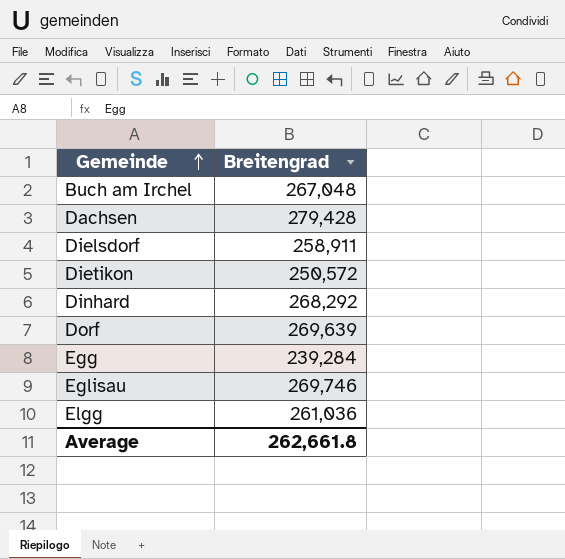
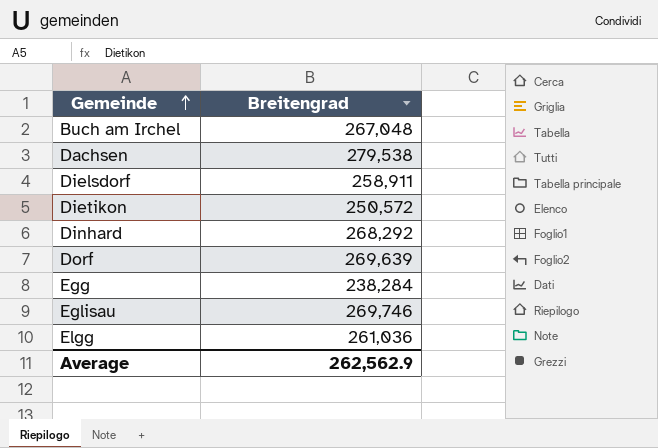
Dachsen | Breitengrad: 279,428 -> 279,538
Egg | Breitengrad: 239,284 -> 238,284
Average | Breitengrad: 262,661.8 -> 262,562.9

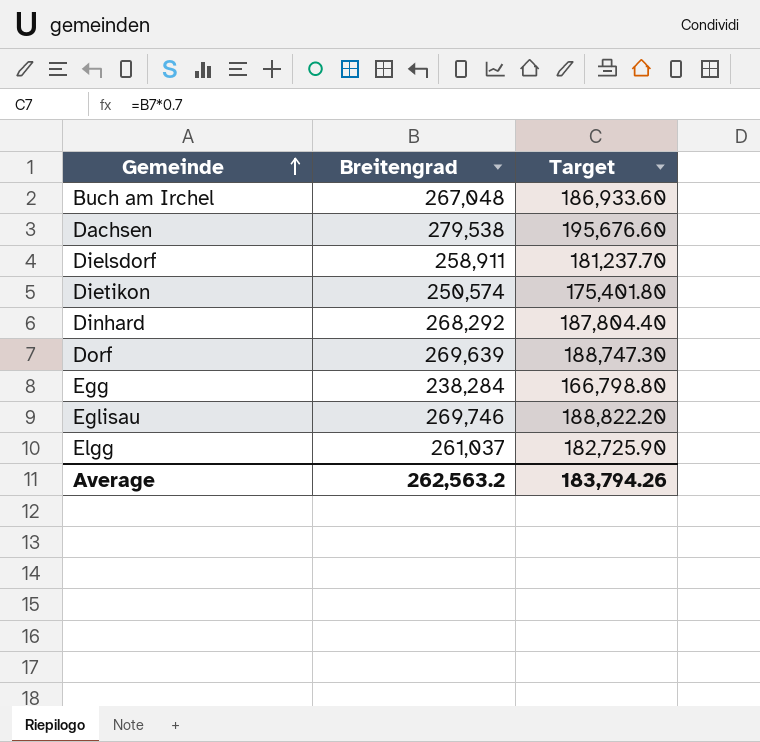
column Target | formula: none -> [Breitengrad] * 0.7
Dietikon | Breitengrad: 250,572 -> 250,574
Elgg | Breitengrad: 261,036 -> 261,037
Average | Breitengrad: 262,562.9 -> 262,563.2

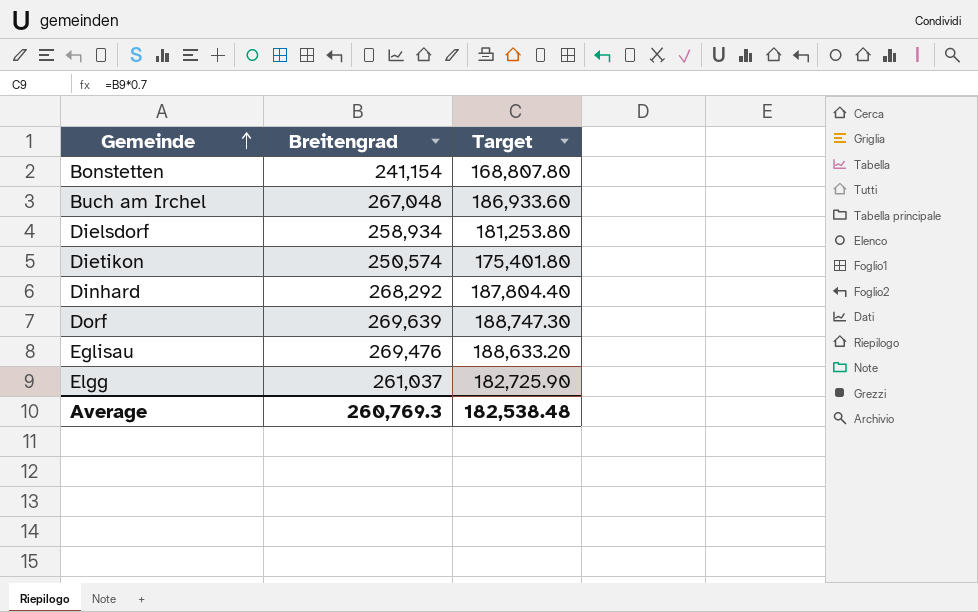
row Dachsen: 279,538 | 195,676.60 -> none
row Egg: 238,284 | 166,798.80 -> none
row Bonstetten: none -> 241,154 | 168,807.80
Dielsdorf | Breitengrad: 258,911 -> 258,934
Dielsdorf | Target: 181,237.70 -> 181,253.80
Eglisau | Breitengrad: 269,746 -> 269,476
Eglisau | Target: 188,822.20 -> 188,633.20
Average | Breitengrad: 262,563.2 -> 260,769.3
Average | Target: 183,794.26 -> 182,538.48

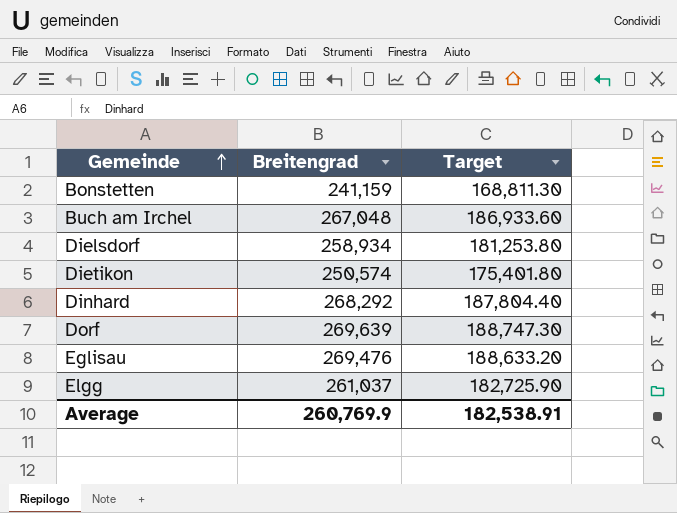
Bonstetten | Breitengrad: 241,154 -> 241,159
Bonstetten | Target: 168,807.80 -> 168,811.30
Average | Breitengrad: 260,769.3 -> 260,769.9
Average | Target: 182,538.48 -> 182,538.91

